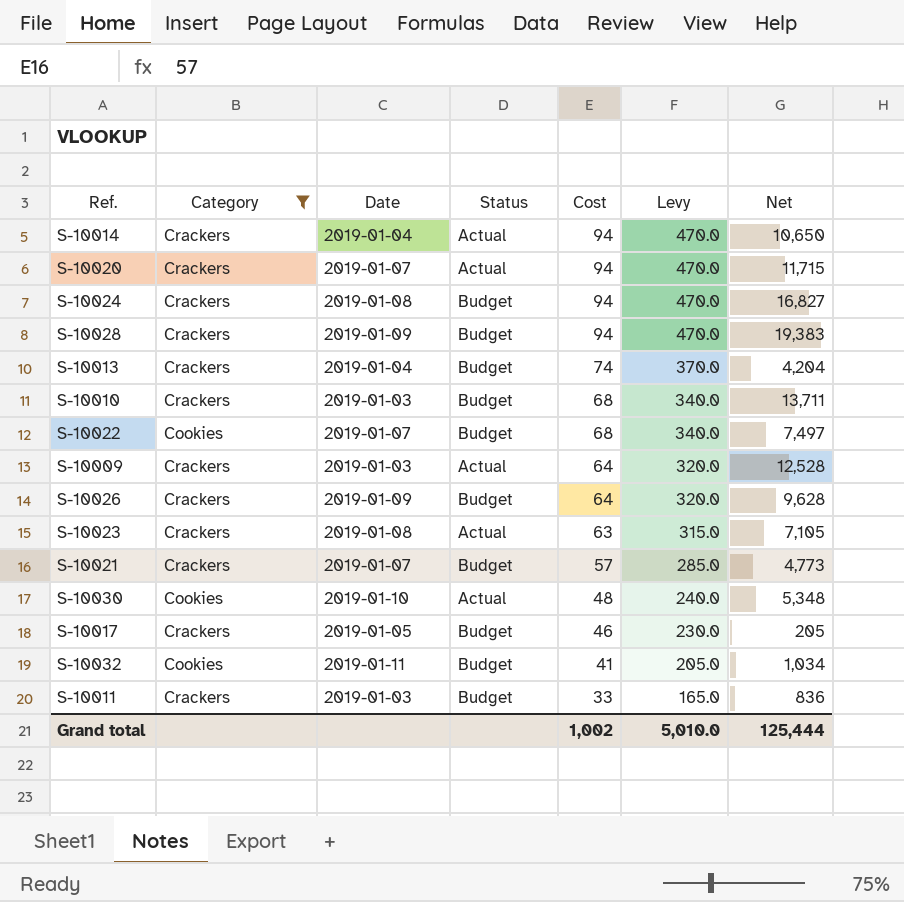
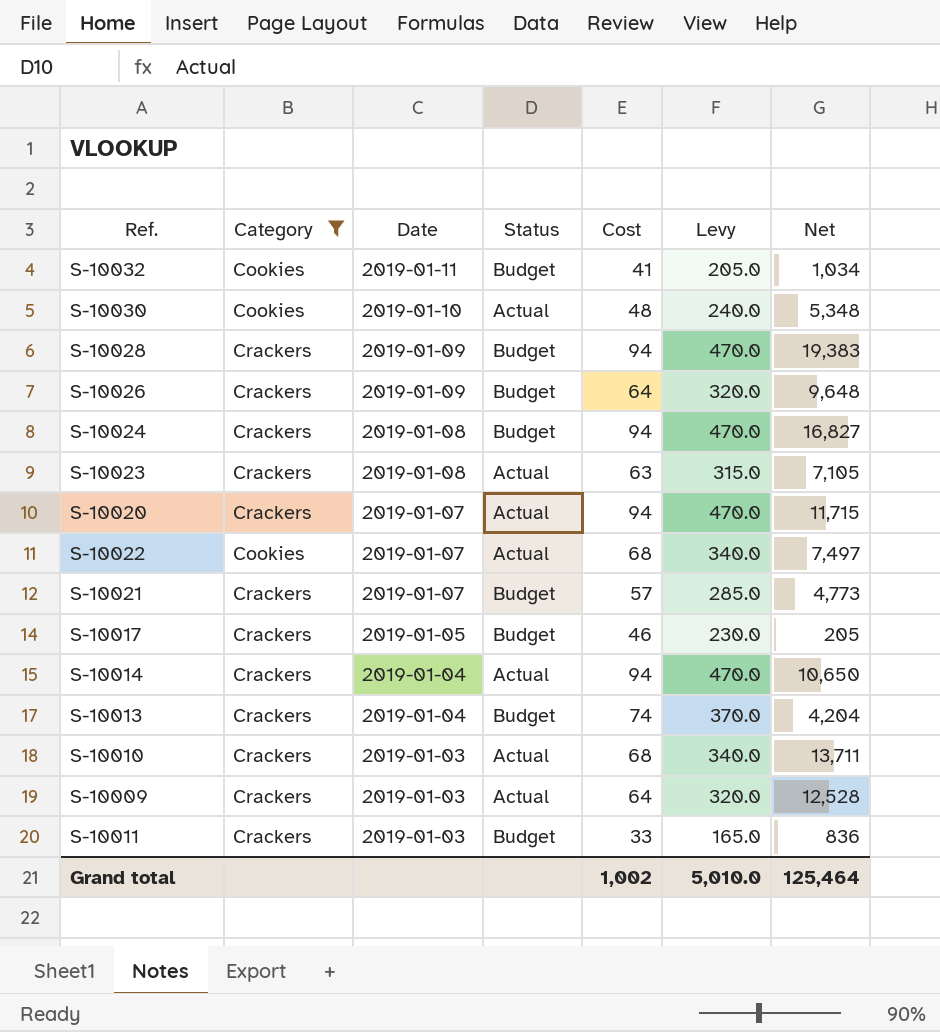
row order: Cost descending -> Date descending
S-10026 | Net: 9,628 -> 9,648
S-10022 | Status: Budget -> Actual
S-10010 | Status: Budget -> Actual
Grand total | Net: 125,444 -> 125,464

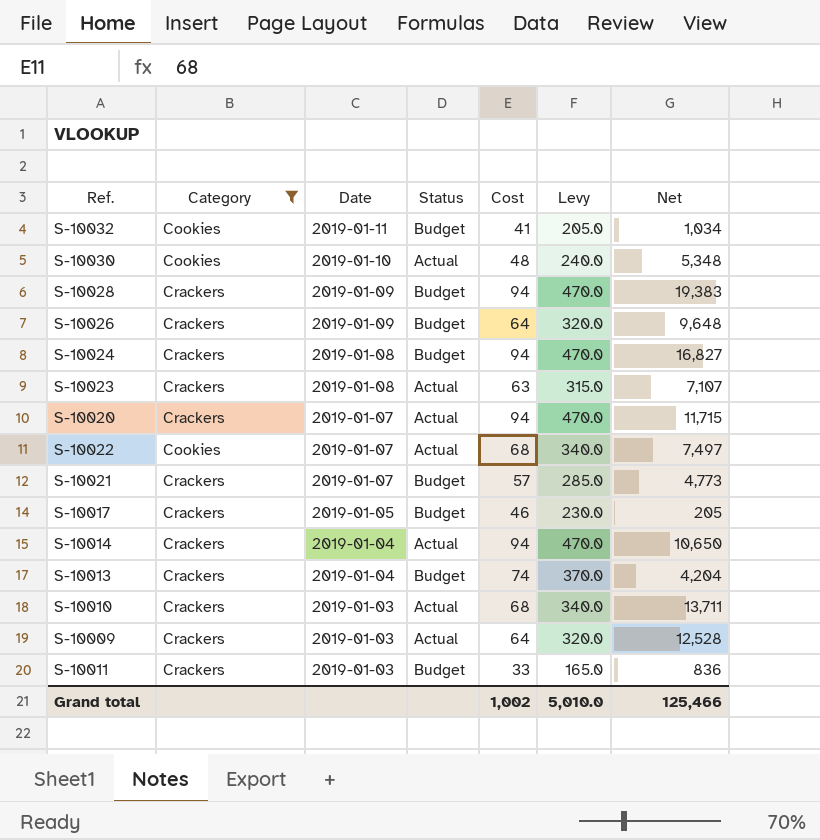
S-10023 | Net: 7,105 -> 7,107
Grand total | Net: 125,464 -> 125,466

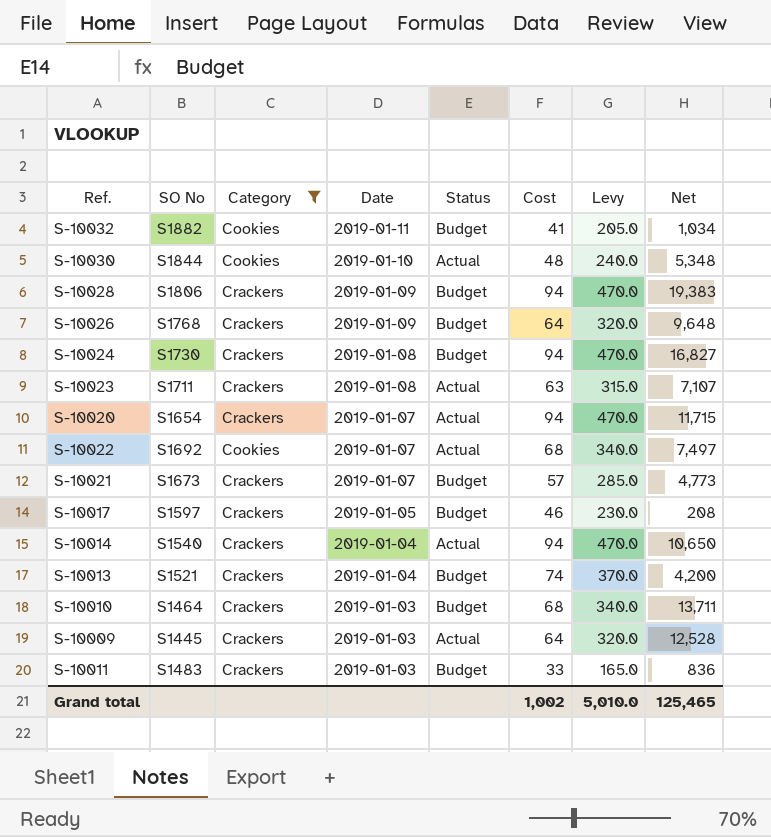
column SO No | position: none -> 2
S-10017 | Net: 205 -> 208
S-10013 | Net: 4,204 -> 4,200
S-10010 | Status: Actual -> Budget
Grand total | Net: 125,466 -> 125,465

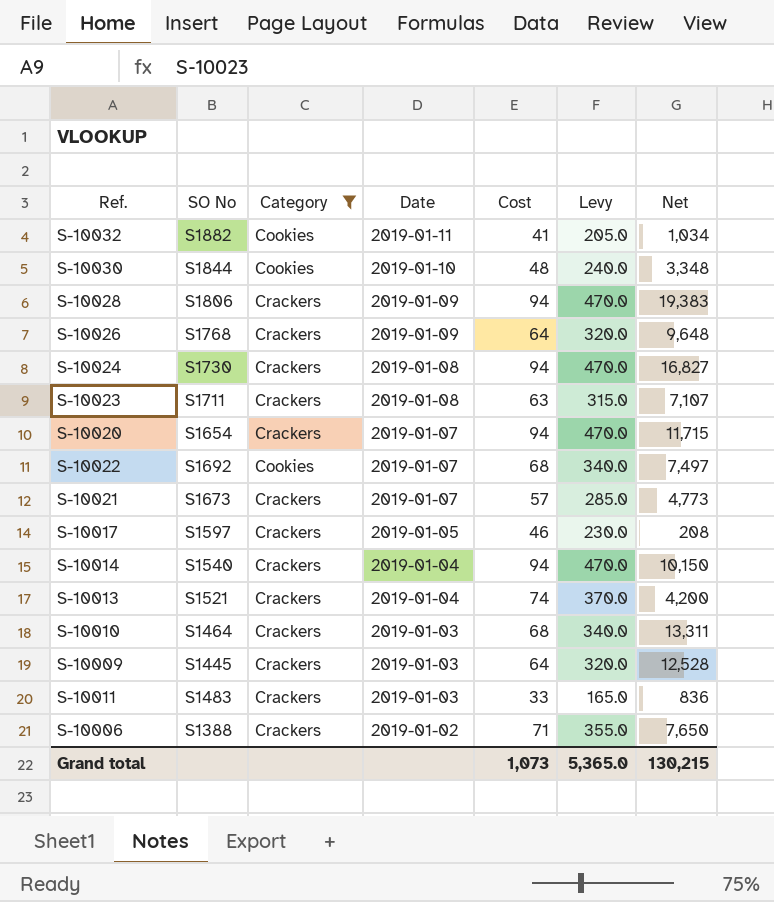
column Status | position: 5 -> none
S-10030 | Net: 5,348 -> 3,348
S-10014 | Net: 10,650 -> 10,150
S-10010 | Net: 13,711 -> 13,311
row S-10006: none -> S1388 | Crackers | 2019-01-02 | 71 | 355.0 | 7,650
Grand total | Cost: 1,002 -> 1,073
Grand total | Levy: 5,010.0 -> 5,365.0
Grand total | Net: 125,465 -> 130,215

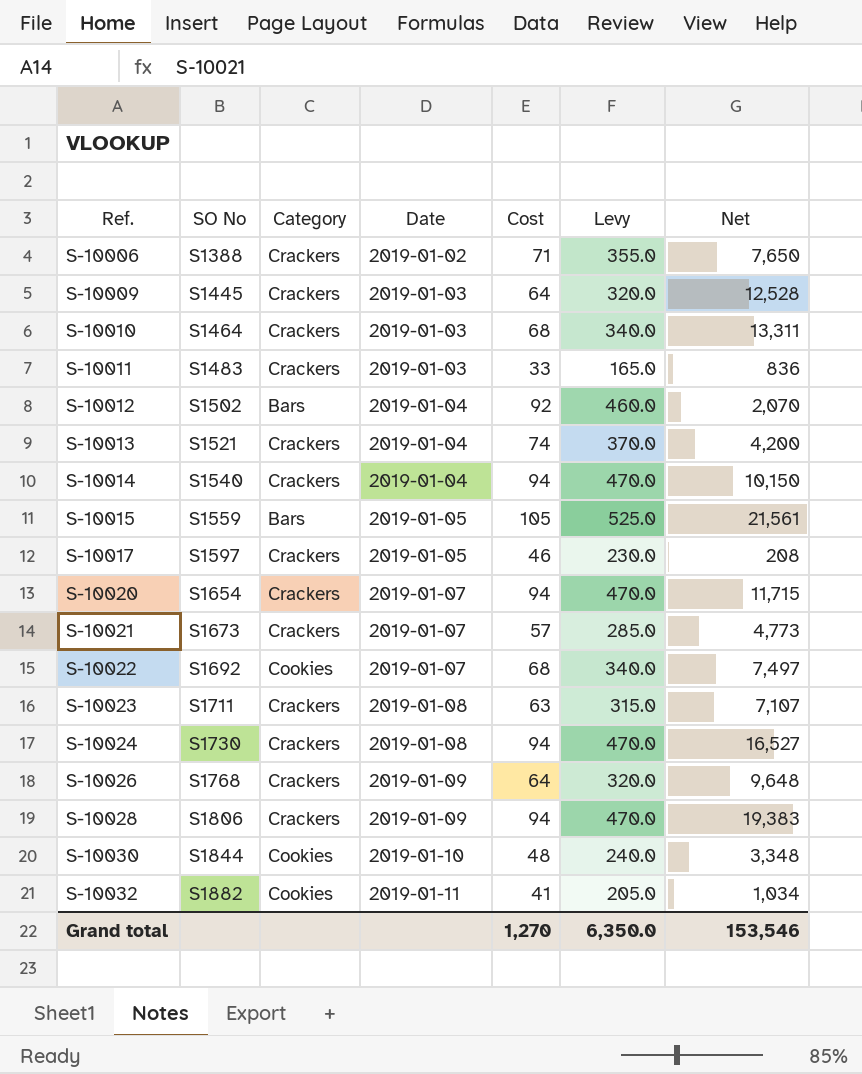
filter: Category != Bars -> none
row order: Date descending -> Ref. ascending
S-10024 | Net: 16,827 -> 16,527
Grand total | Cost: 1,073 -> 1,270
Grand total | Levy: 5,365.0 -> 6,350.0
Grand total | Net: 130,215 -> 153,546

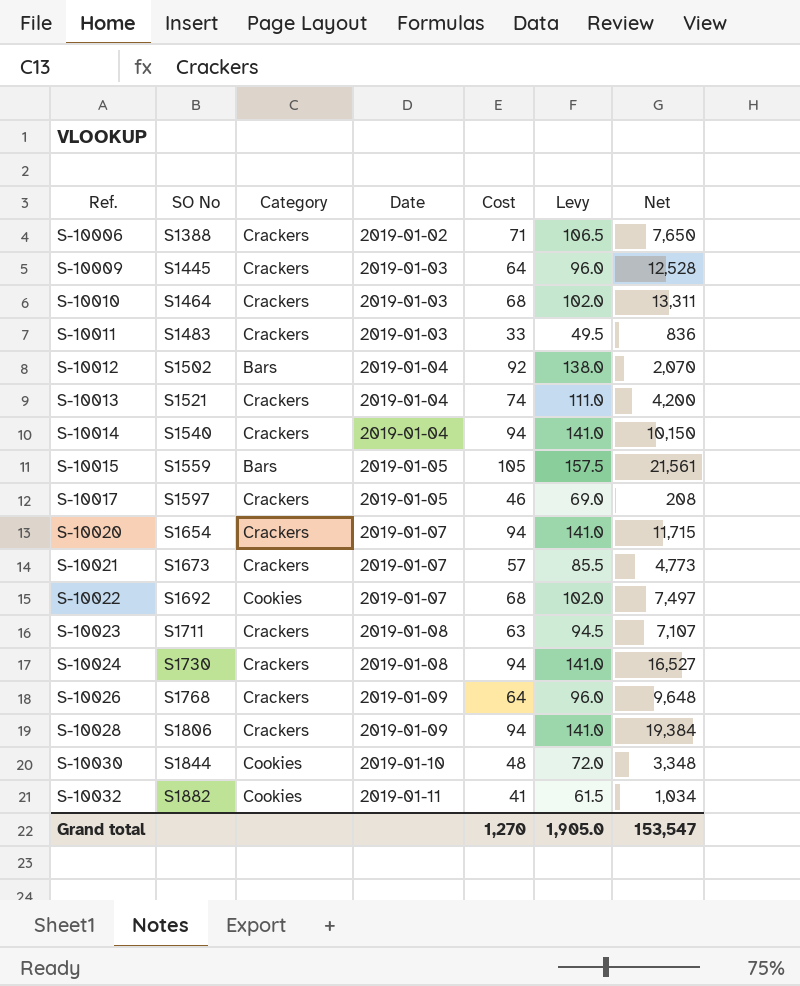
column Levy | formula: [Cost] * 5 -> [Cost] * 1.5
S-10028 | Net: 19,383 -> 19,384
Grand total | Levy: 6,350.0 -> 1,905.0
Grand total | Net: 153,546 -> 153,547

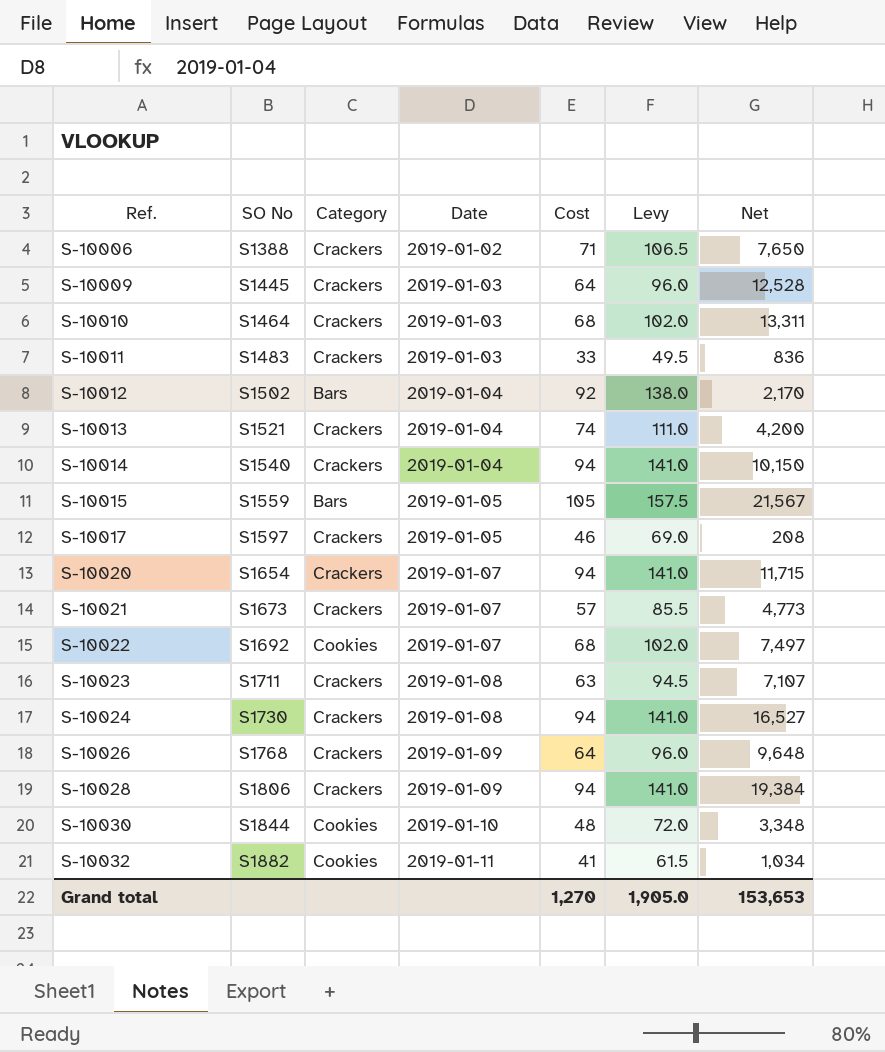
S-10012 | Net: 2,070 -> 2,170
S-10015 | Net: 21,561 -> 21,567
Grand total | Net: 153,547 -> 153,653

